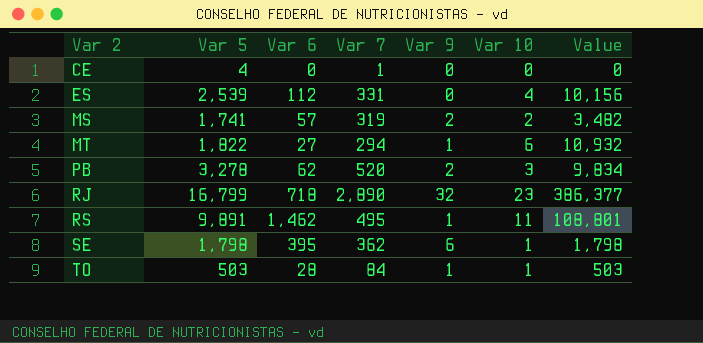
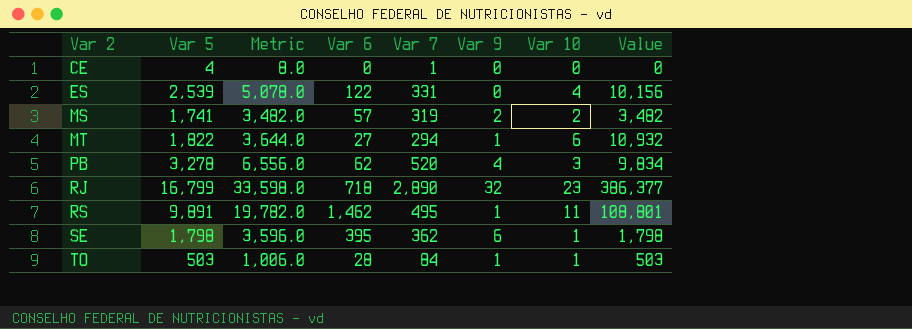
column Metric | formula: none -> [Var 5] * 2
ES | Var 6: 112 -> 122
PB | Var 9: 2 -> 4

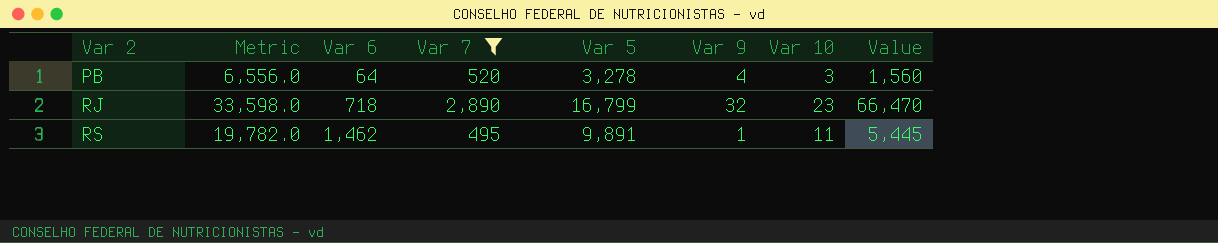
filter: none -> Var 7 >= 495
column Var 5 | position: 2 -> 5
column Value | formula: [Var 5] * [Var 10] -> [Var 7] * [Var 10]
PB | Var 6: 62 -> 64

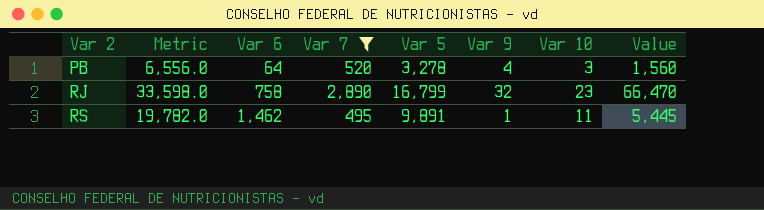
RJ | Var 6: 718 -> 758

